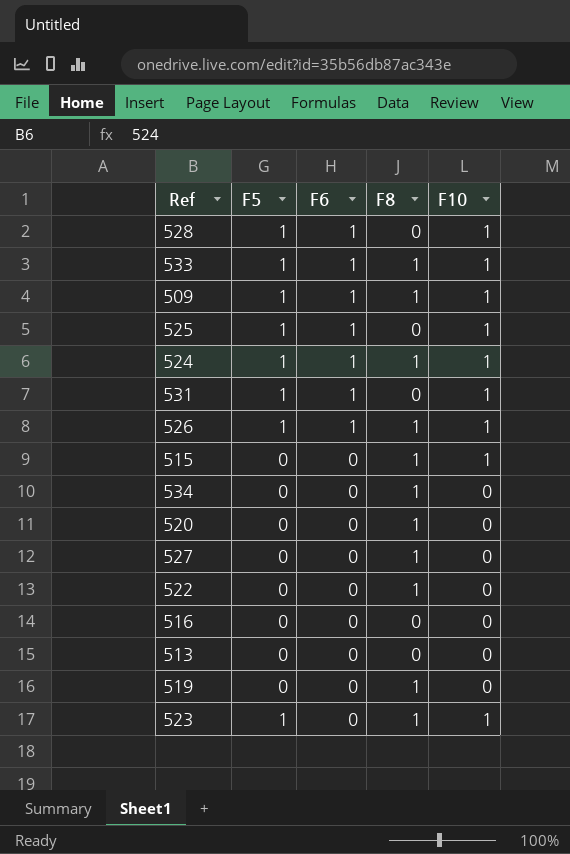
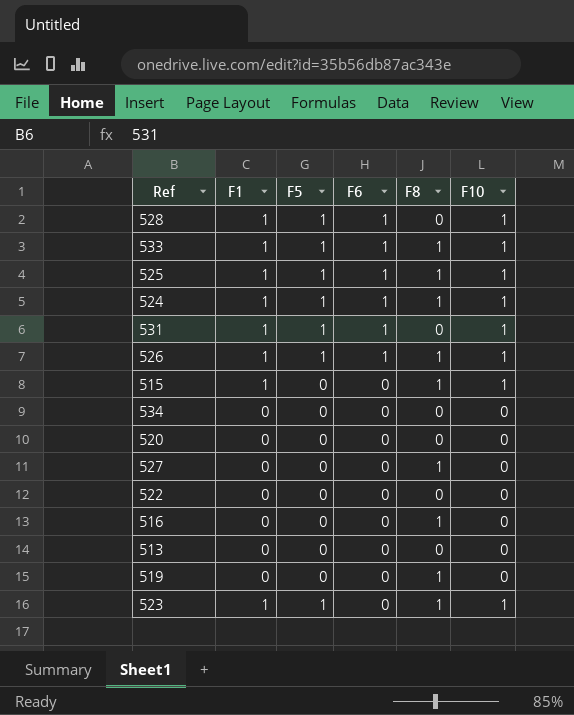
column F1 | position: none -> 2
row 509: 1 | 1 | 1 | 1 -> none
525 | F8: 0 -> 1
534 | F8: 1 -> 0
520 | F8: 1 -> 0
522 | F8: 1 -> 0
516 | F8: 0 -> 1

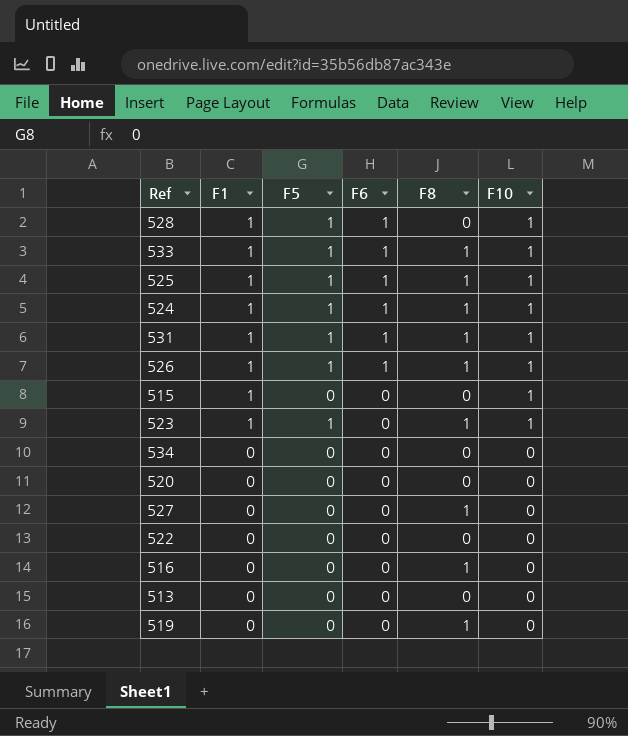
row order: F6 descending -> F1 descending
531 | F8: 0 -> 1
515 | F8: 1 -> 0

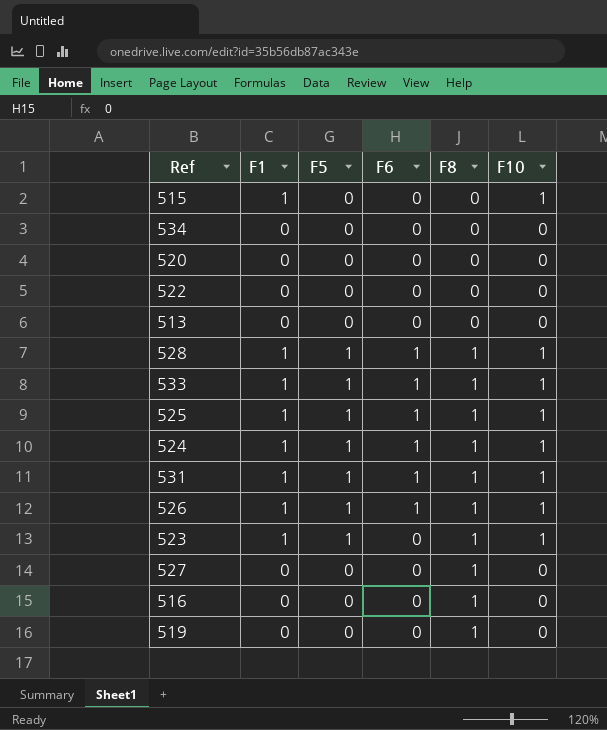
row order: F1 descending -> F8 ascending
528 | F8: 0 -> 1

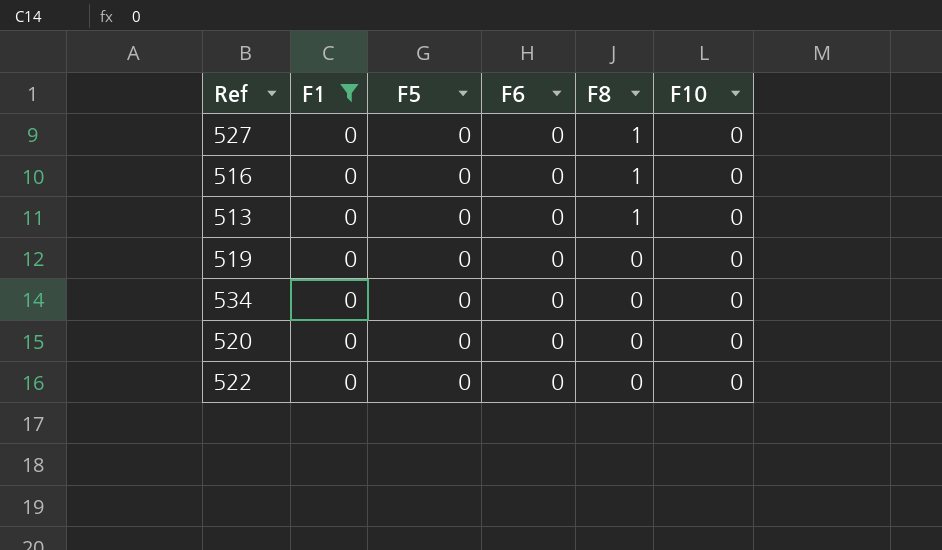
filter: none -> F1 = 0
row order: F8 ascending -> F8 descending
513 | F8: 0 -> 1
519 | F8: 1 -> 0

